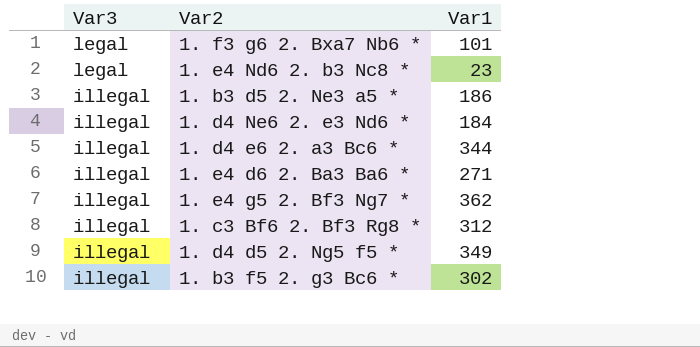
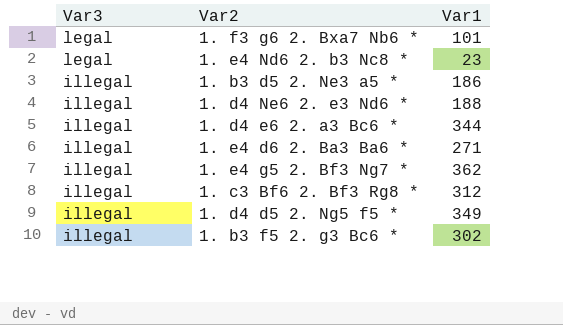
1. d4 Ne6 2. e3 Nd6 * | Var1: 184 -> 188

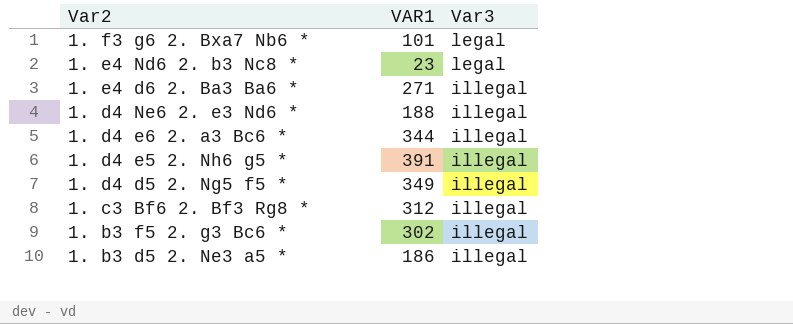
row order: Var3 descending -> Var2 descending
column name: Var1 -> VAR1
column Var3 | position: 1 -> 3
row 1. e4 g5 2. Bf3 Ng7 *: illegal | 362 -> none
row 1. d4 e5 2. Nh6 g5 *: none -> 391 | illegal

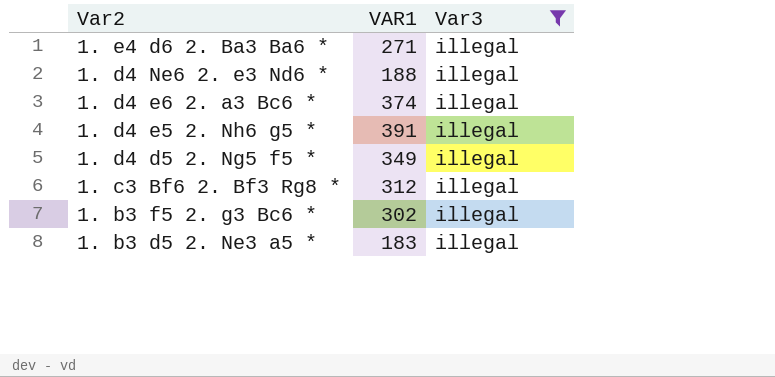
filter: none -> Var3 = illegal
1. d4 e6 2. a3 Bc6 * | VAR1: 344 -> 374
1. b3 d5 2. Ne3 a5 * | VAR1: 186 -> 183

